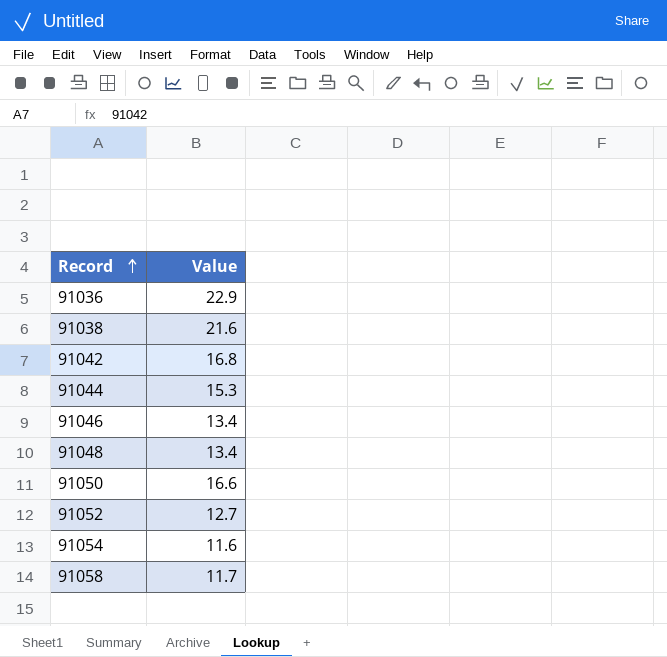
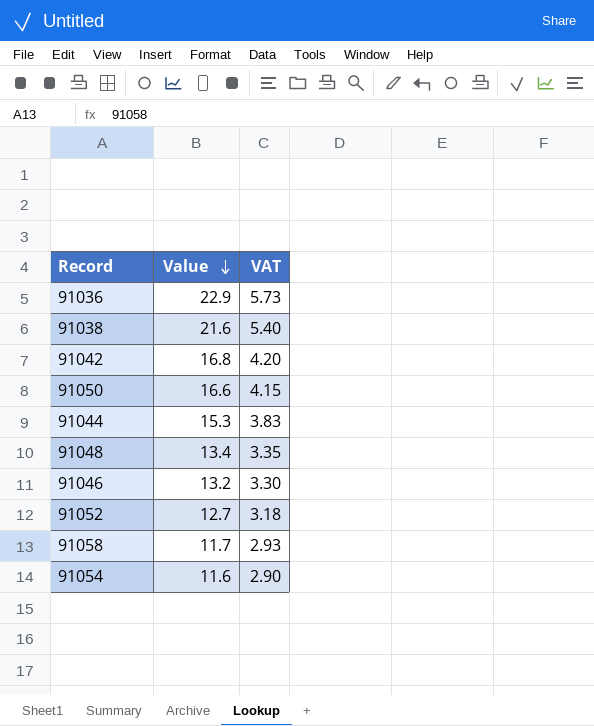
row order: Record ascending -> Value descending
column VAT | formula: none -> [Value] * 0.25
91046 | Value: 13.4 -> 13.2

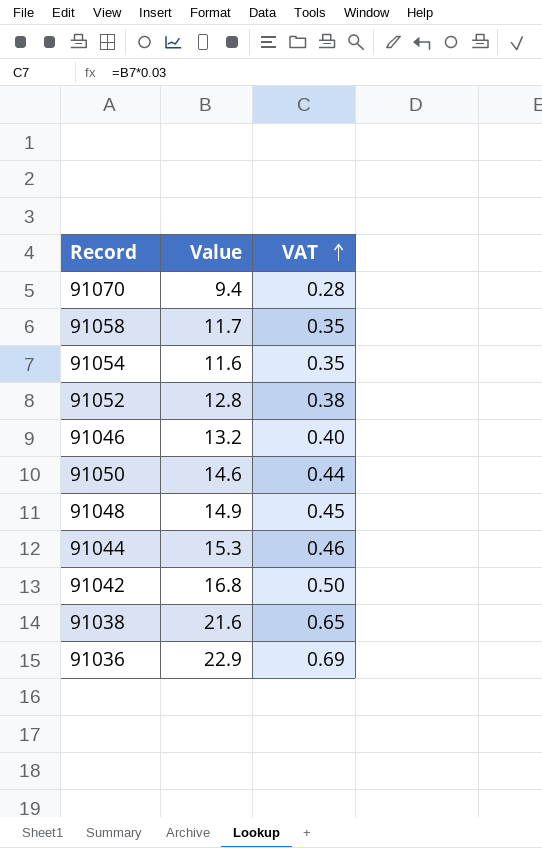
row order: Value descending -> VAT ascending
column VAT | formula: [Value] * 0.25 -> [Value] * 0.03
row 91070: none -> 9.4 | 0.28
91052 | Value: 12.7 -> 12.8
91050 | Value: 16.6 -> 14.6
91048 | Value: 13.4 -> 14.9

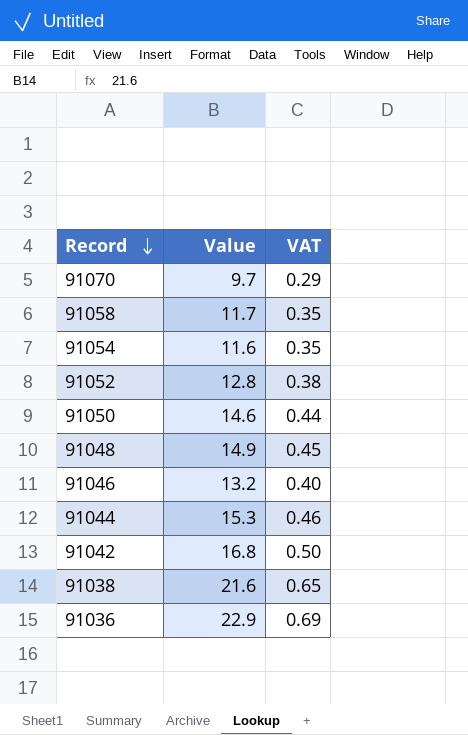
row order: VAT ascending -> Record descending
91070 | Value: 9.4 -> 9.7
91070 | VAT: 0.28 -> 0.29

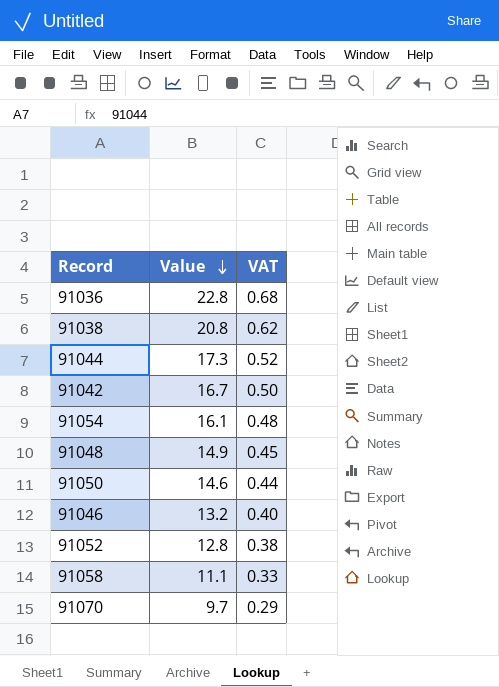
row order: Record descending -> Value descending
91036 | Value: 22.9 -> 22.8
91036 | VAT: 0.69 -> 0.68
91038 | Value: 21.6 -> 20.8
91038 | VAT: 0.65 -> 0.62
91044 | Value: 15.3 -> 17.3
91044 | VAT: 0.46 -> 0.52
91042 | Value: 16.8 -> 16.7
91054 | Value: 11.6 -> 16.1
91054 | VAT: 0.35 -> 0.48
91058 | Value: 11.7 -> 11.1
91058 | VAT: 0.35 -> 0.33

